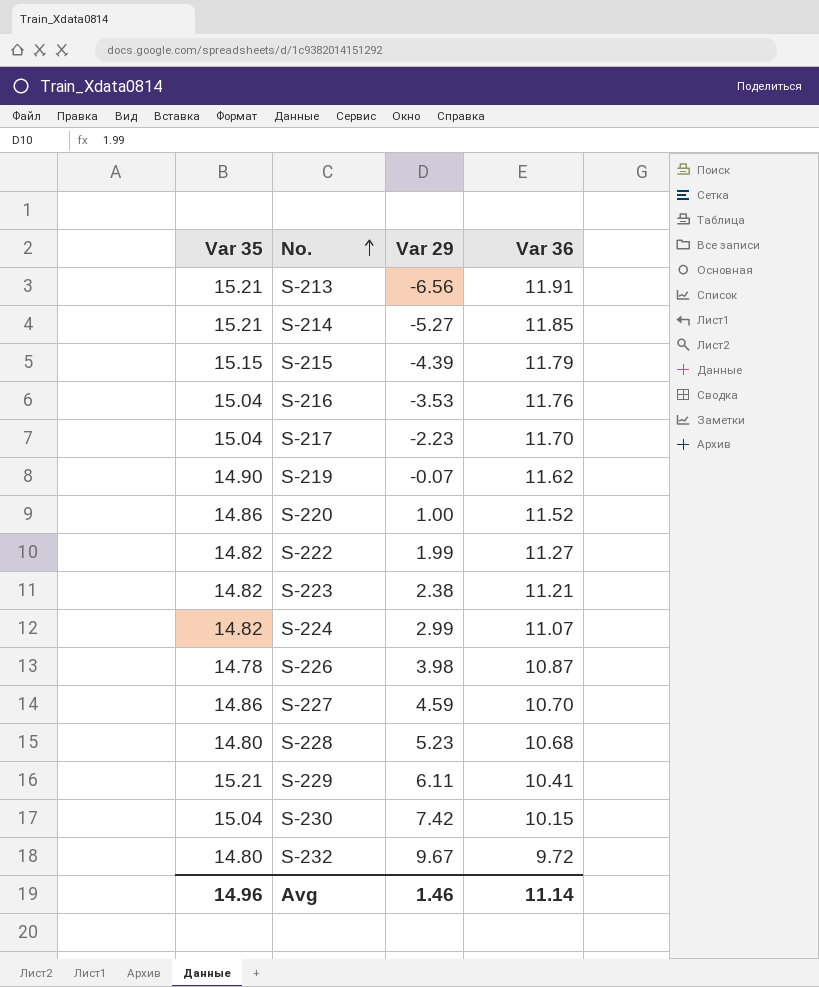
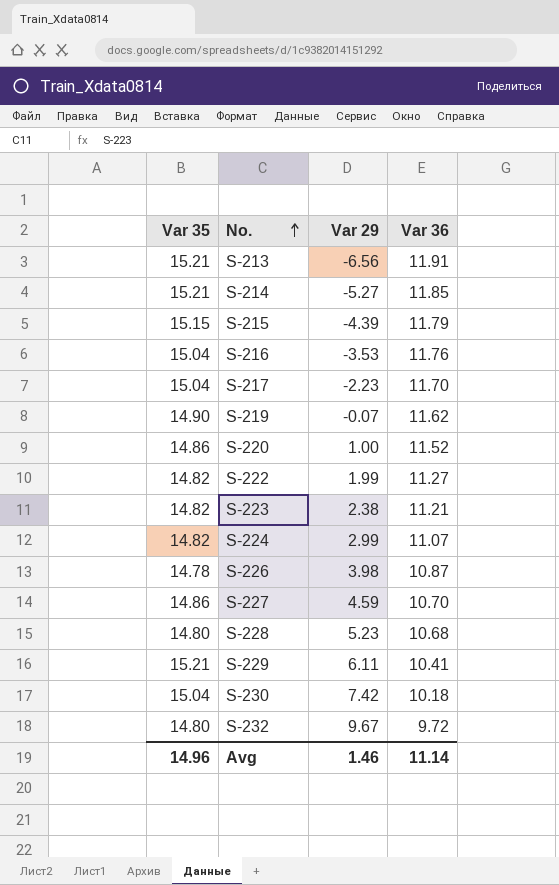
S-230 | Var 36: 10.15 -> 10.18

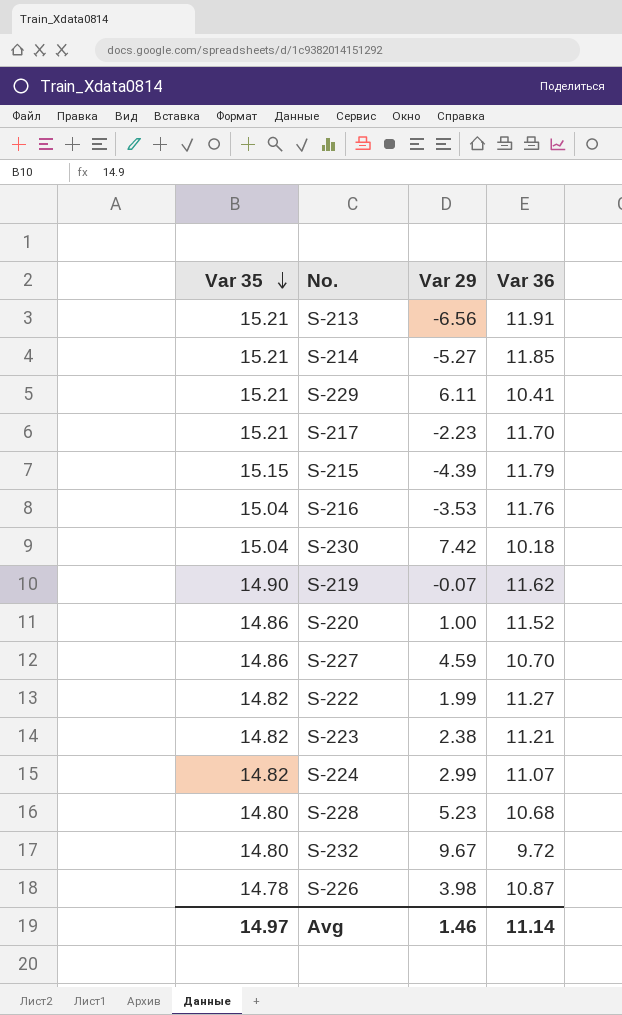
row order: No. ascending -> Var 35 descending
S-217 | Var 35: 15.04 -> 15.21
Avg | Var 35: 14.96 -> 14.97

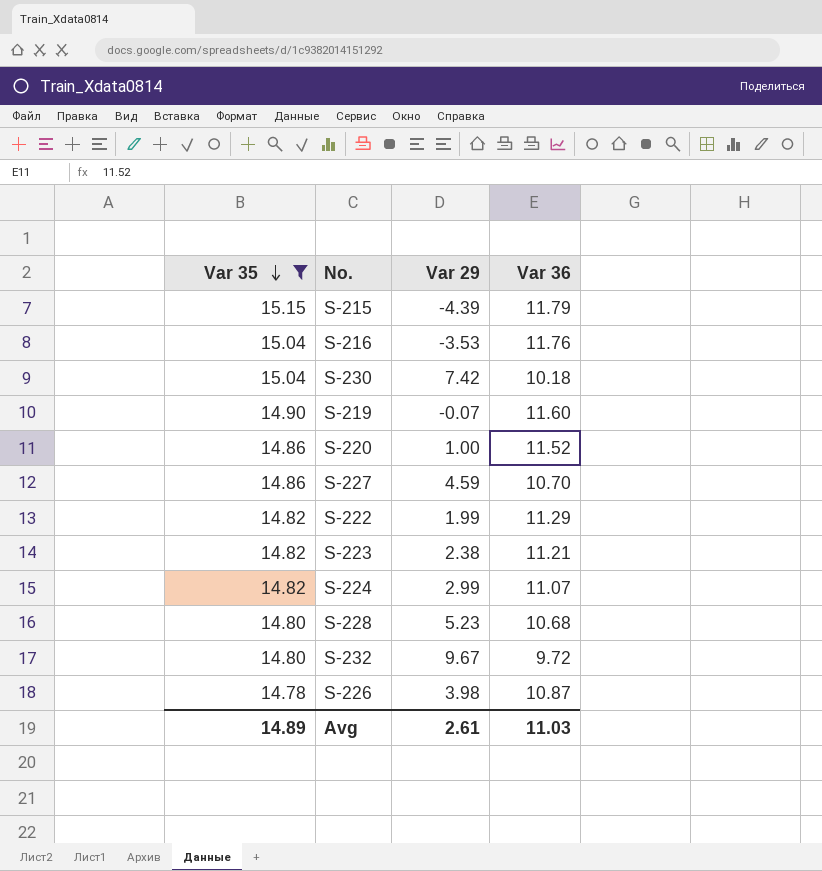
filter: none -> Var 35 != 15.21
S-219 | Var 36: 11.62 -> 11.60
S-222 | Var 36: 11.27 -> 11.29
Avg | Var 35: 14.97 -> 14.89
Avg | Var 29: 1.46 -> 2.61
Avg | Var 36: 11.14 -> 11.03

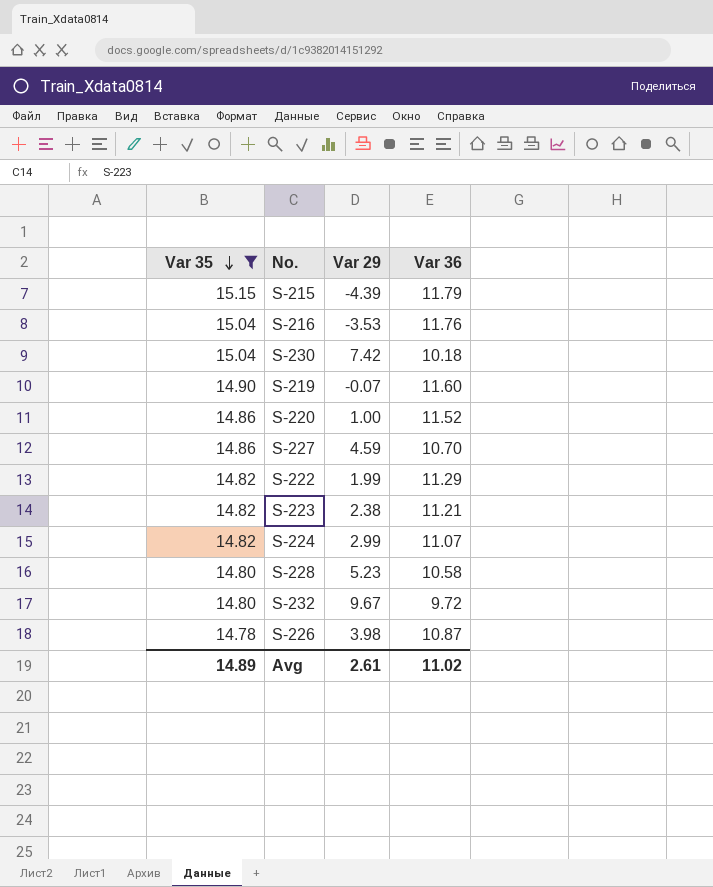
S-228 | Var 36: 10.68 -> 10.58
Avg | Var 36: 11.03 -> 11.02

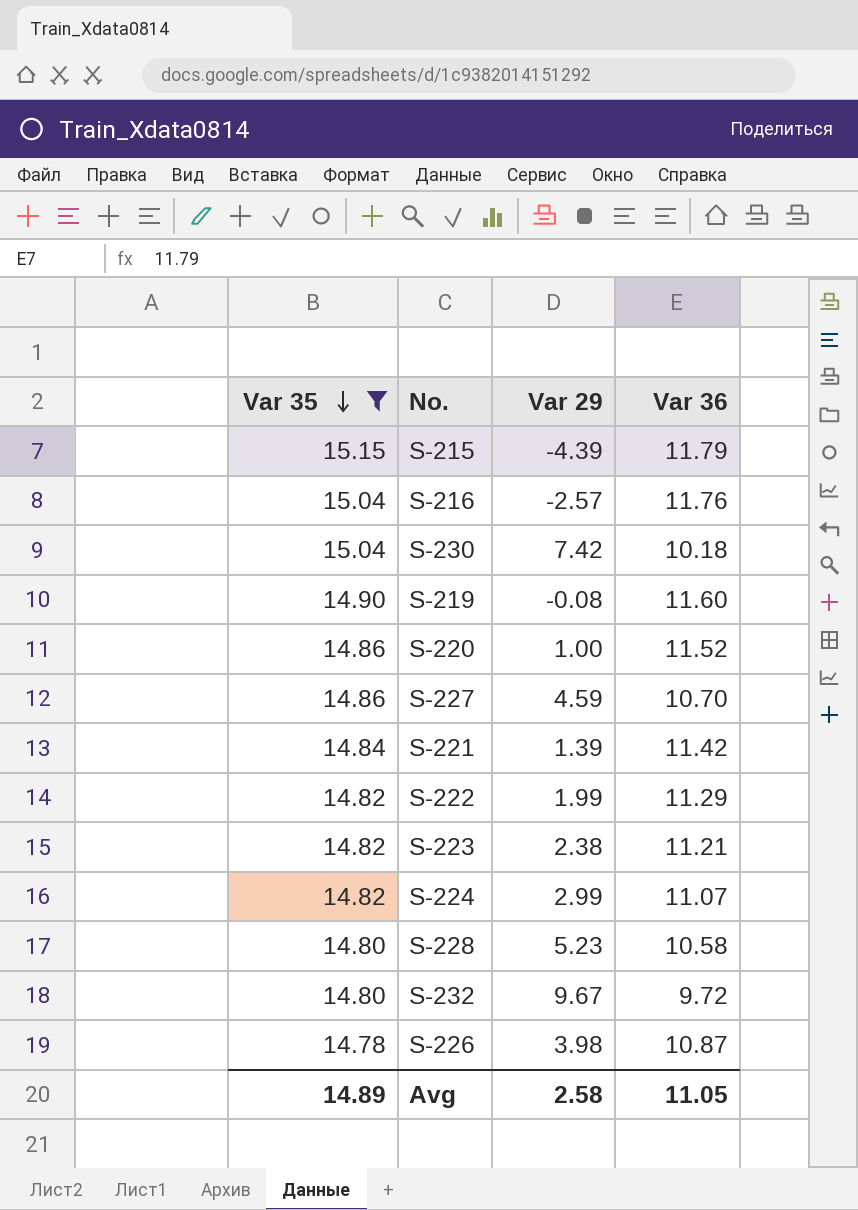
S-216 | Var 29: -3.53 -> -2.57
S-219 | Var 29: -0.07 -> -0.08
row S-221: none -> 14.84 | 1.39 | 11.42
Avg | Var 29: 2.61 -> 2.58
Avg | Var 36: 11.02 -> 11.05

